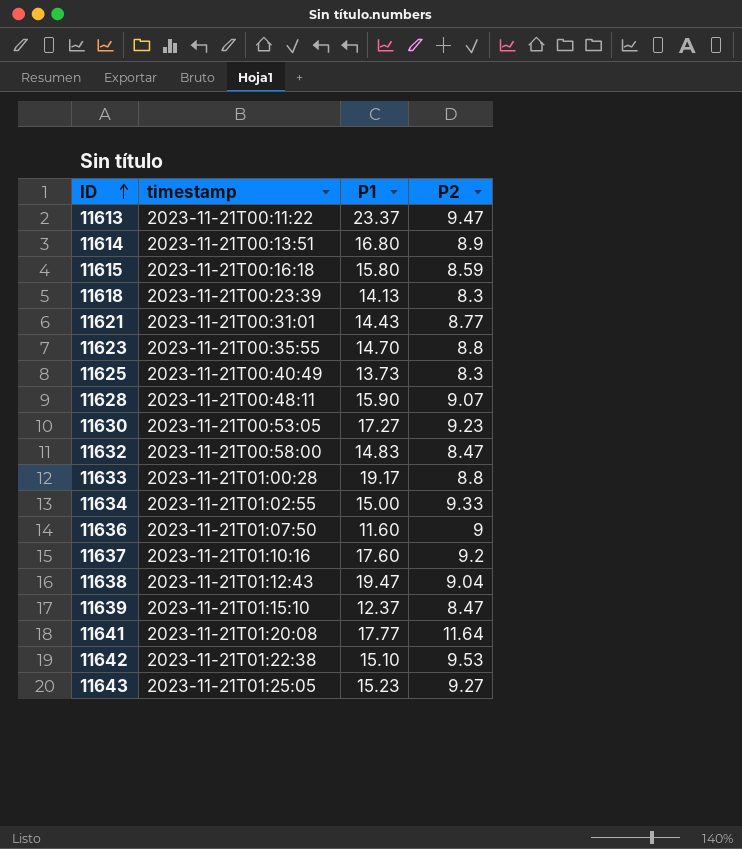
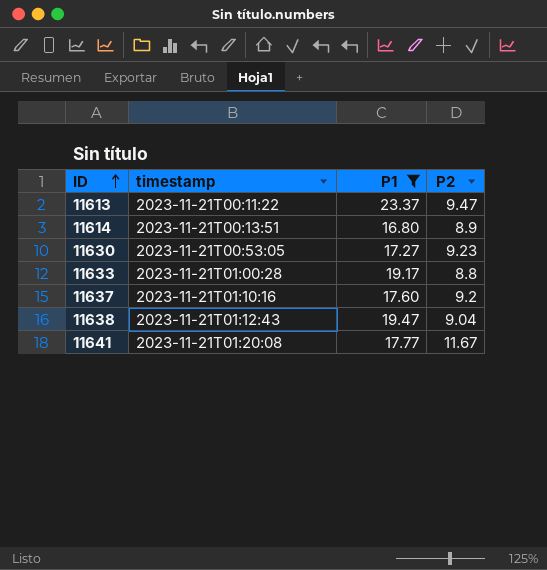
filter: none -> P1 >= 16.80
11641 | P2: 11.64 -> 11.67

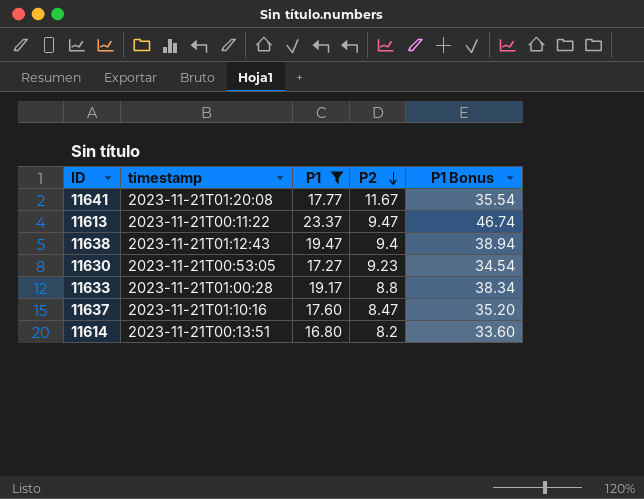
row order: ID ascending -> P2 descending
column P1 Bonus | formula: none -> [P1] * 2
11638 | P2: 9.04 -> 9.4
11637 | P2: 9.2 -> 8.47
11614 | P2: 8.9 -> 8.2

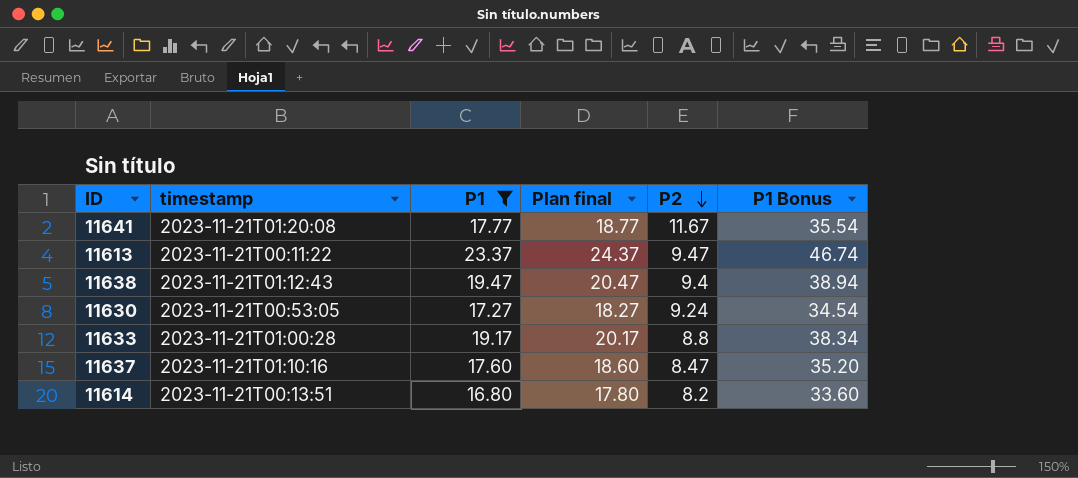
column Plan final | formula: none -> [P1] + 1
11630 | P2: 9.23 -> 9.24

